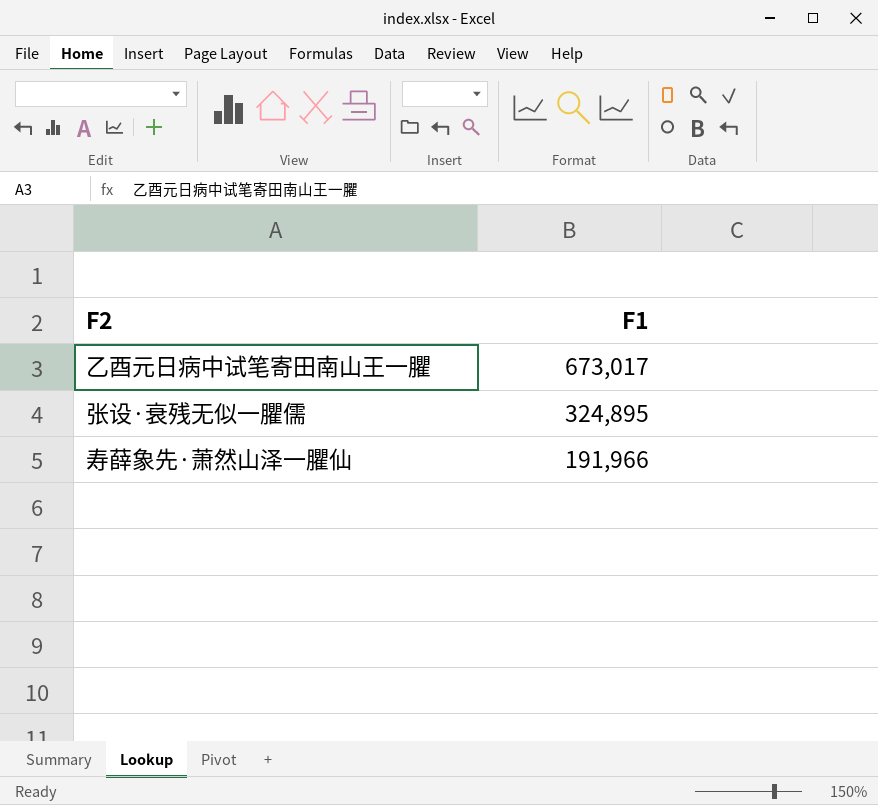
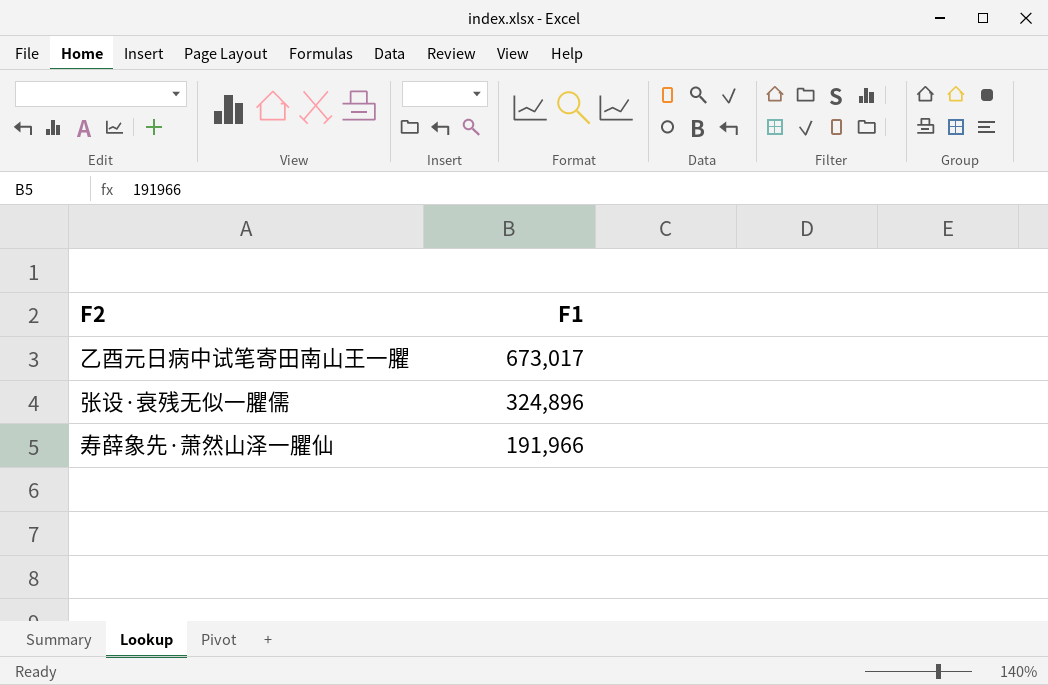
张设·衰残无似一臞儒 | F1: 324,895 -> 324,896

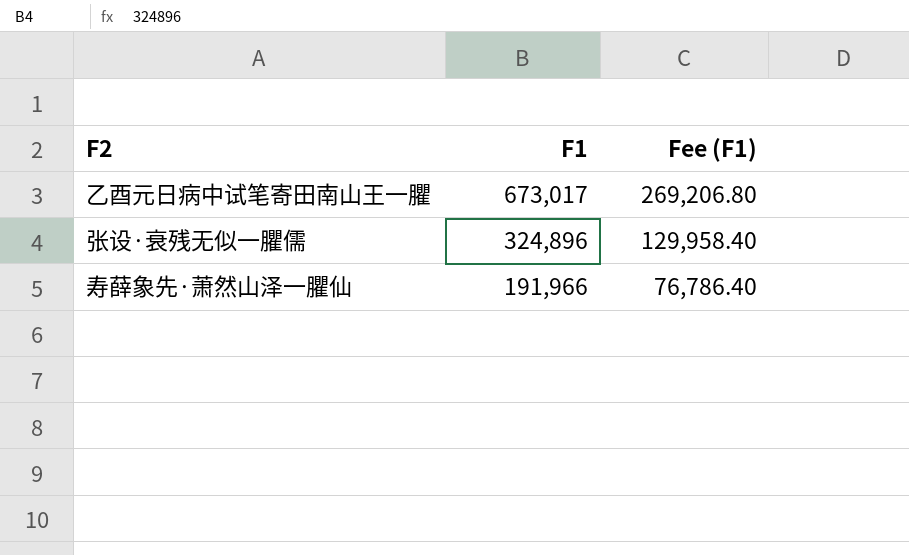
column Fee (F1) | formula: none -> [F1] * 0.4

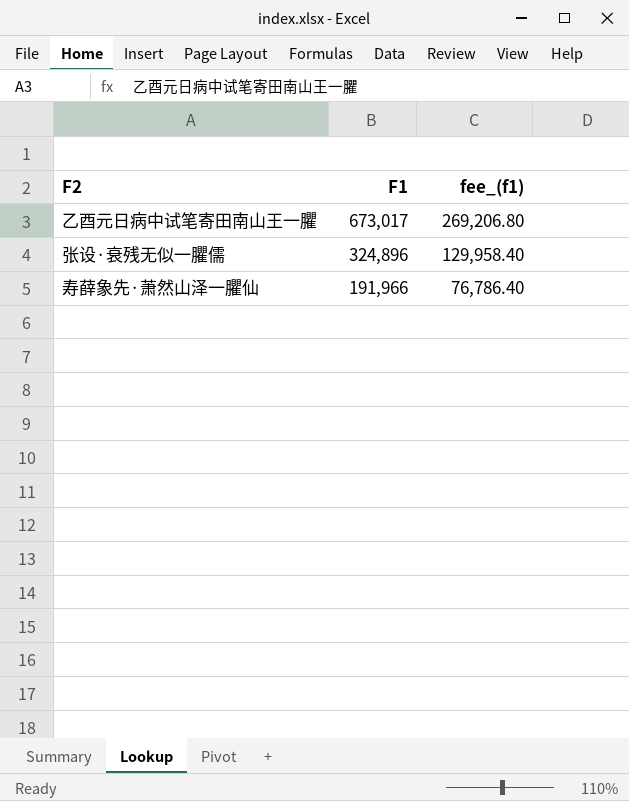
column name: Fee (F1) -> fee_(f1)

